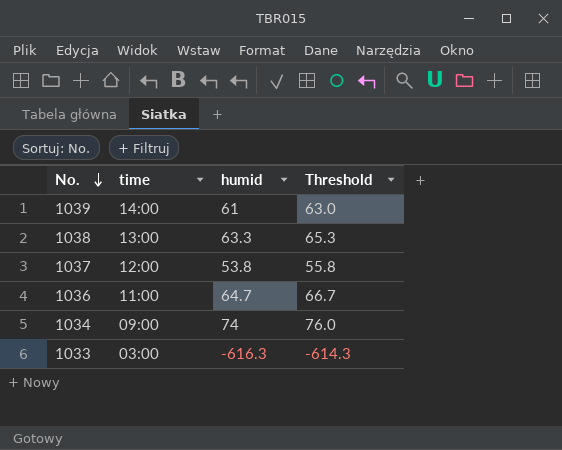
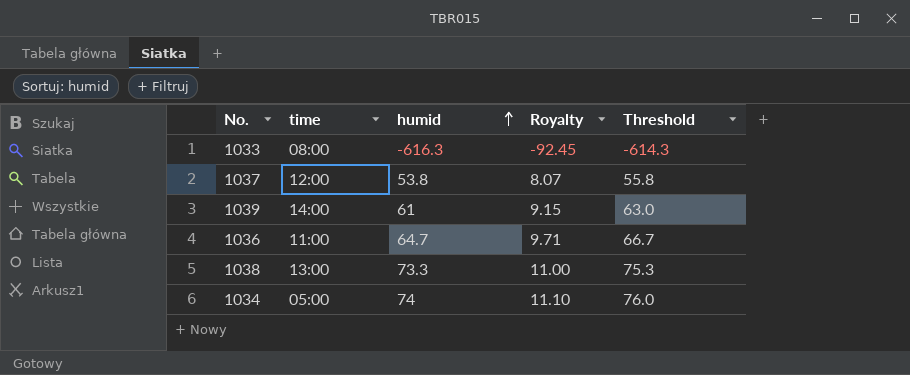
row order: No. descending -> humid ascending
column Royalty | formula: none -> [humid] * 0.15
1033 | time: 03:00 -> 08:00
1038 | humid: 63.3 -> 73.3
1038 | Threshold: 65.3 -> 75.3
1034 | time: 09:00 -> 05:00

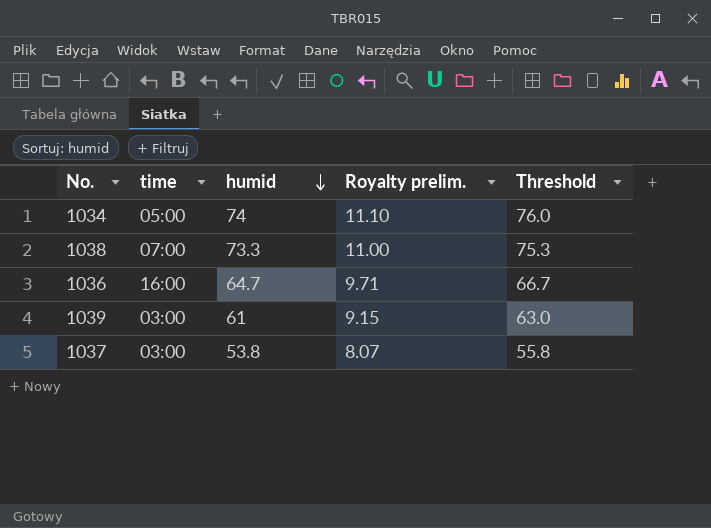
row order: humid ascending -> humid descending
column name: Royalty -> Royalty prelim.
row 1033: 08:00 | -616.3 | -92.45 | -614.3 -> none
1038 | time: 13:00 -> 07:00
1036 | time: 11:00 -> 16:00
1039 | time: 14:00 -> 03:00
1037 | time: 12:00 -> 03:00

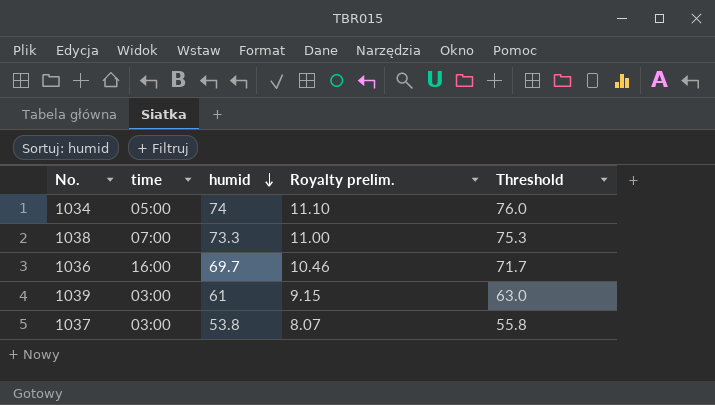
1036 | humid: 64.7 -> 69.7
1036 | Royalty prelim.: 9.71 -> 10.46
1036 | Threshold: 66.7 -> 71.7

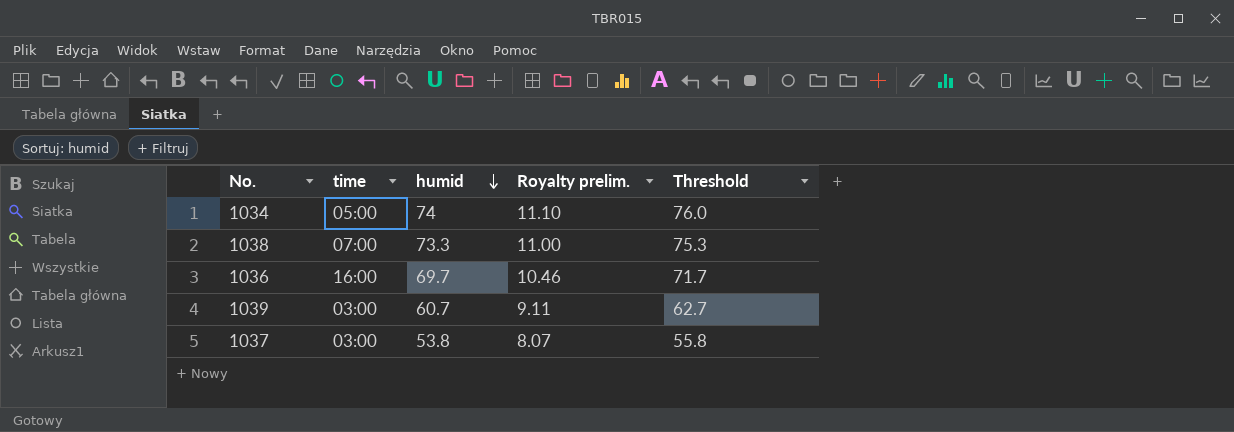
1039 | humid: 61 -> 60.7
1039 | Royalty prelim.: 9.15 -> 9.11
1039 | Threshold: 63.0 -> 62.7

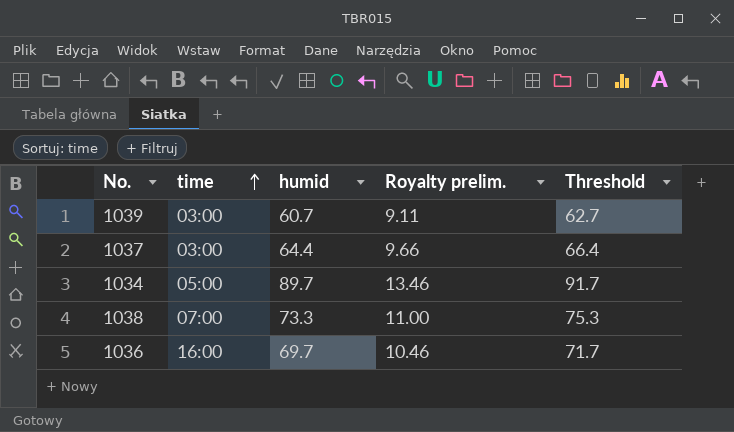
row order: humid descending -> time ascending
1037 | humid: 53.8 -> 64.4
1037 | Royalty prelim.: 8.07 -> 9.66
1037 | Threshold: 55.8 -> 66.4
1034 | humid: 74 -> 89.7
1034 | Royalty prelim.: 11.10 -> 13.46
1034 | Threshold: 76.0 -> 91.7

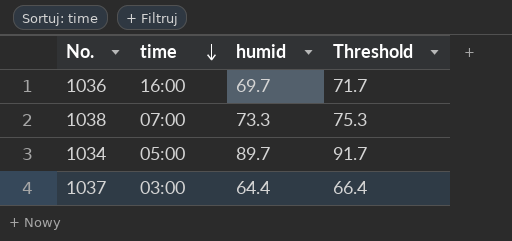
row order: time ascending -> time descending
column Royalty prelim. | formula: [humid] * 0.15 -> none
row 1039: 03:00 | 60.7 | 9.11 | 62.7 -> none

